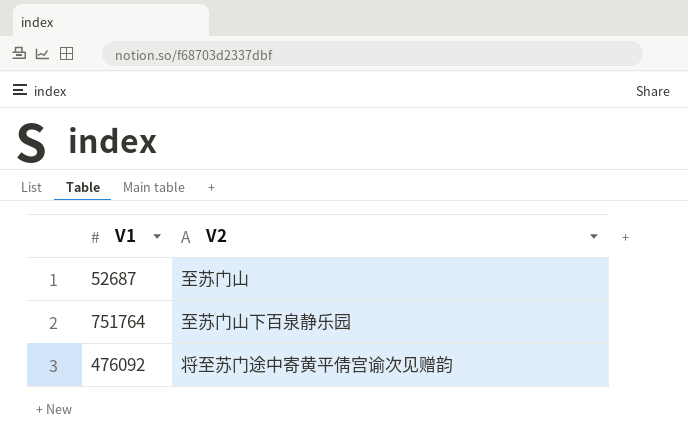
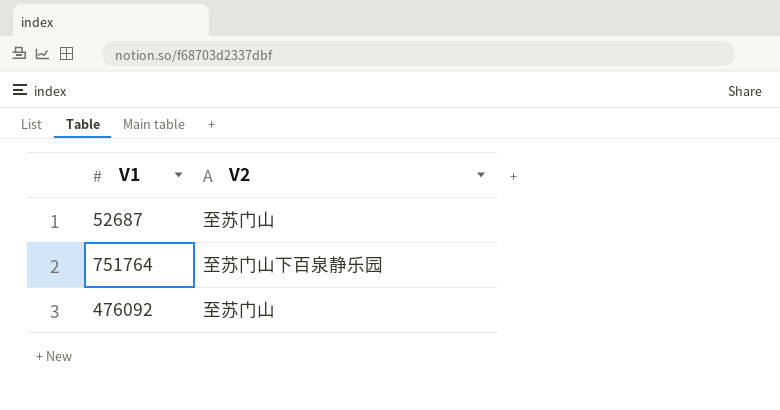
476092 | V2: 将至苏门途中寄黄平倩宫谕次见赠韵 -> 至苏门山

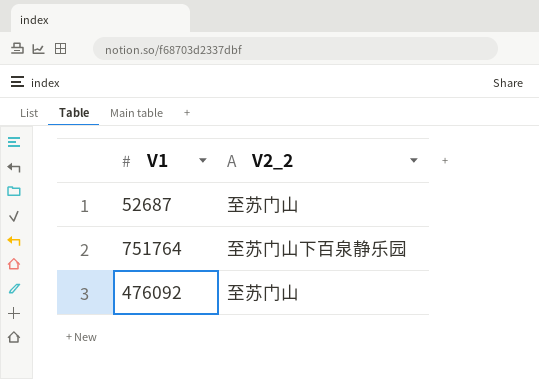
column name: V2 -> V2_2

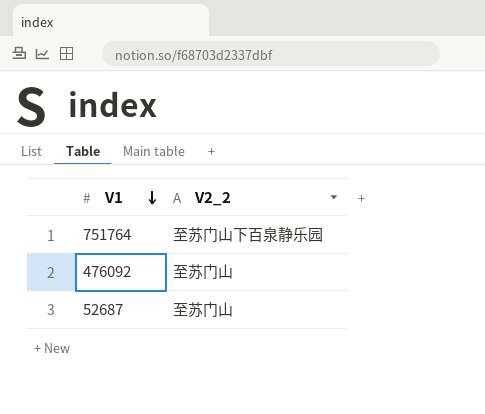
row order: none -> V1 descending

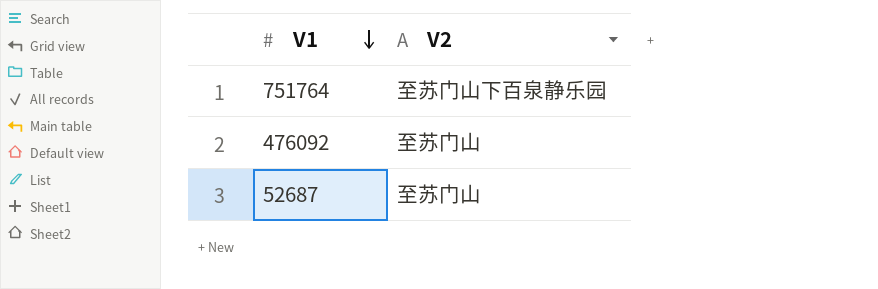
column name: V2_2 -> V2

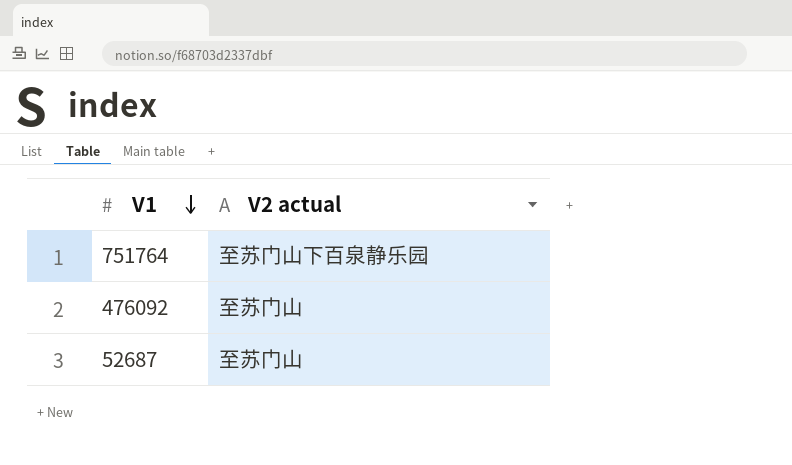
column name: V2 -> V2 actual

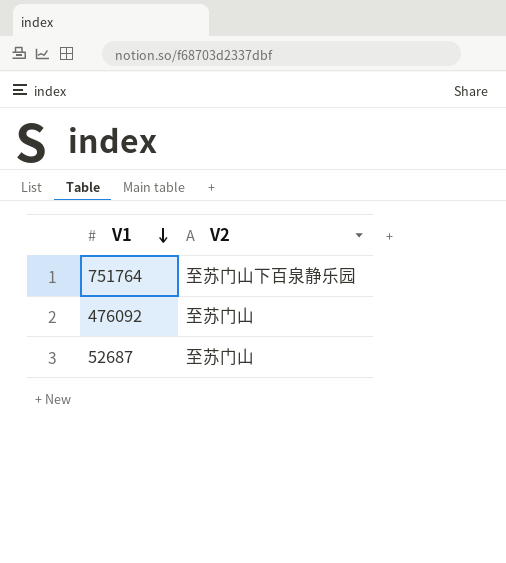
column name: V2 actual -> V2

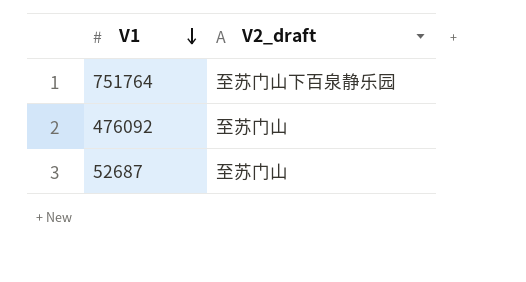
column name: V2 -> V2_draft

